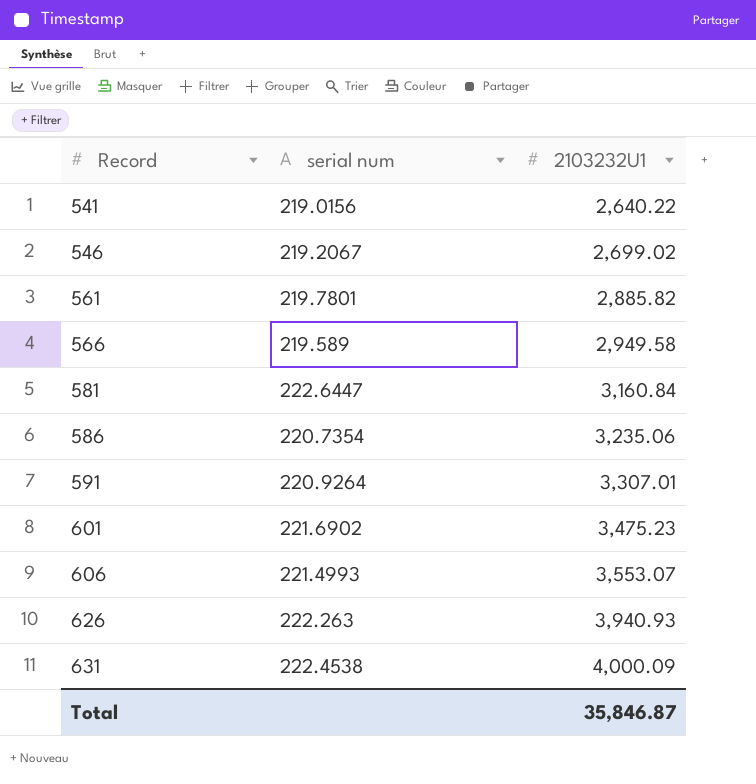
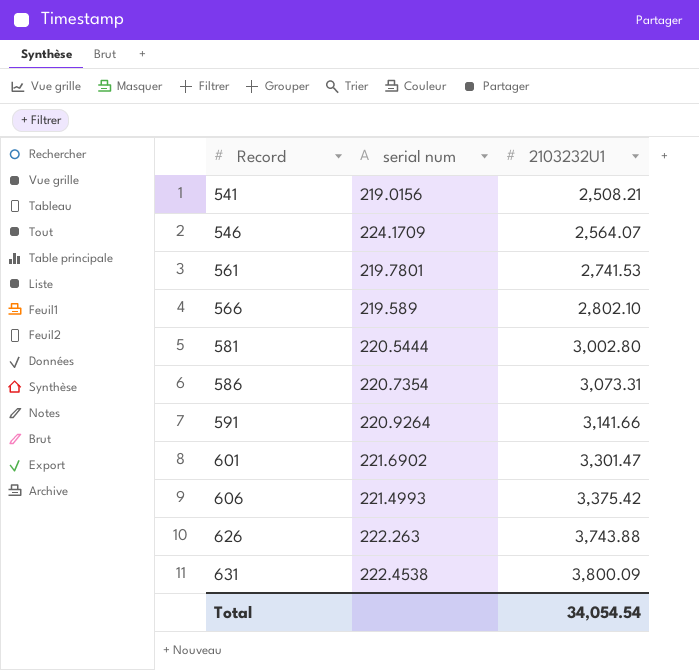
541 | 2103232U1: 2,640.22 -> 2,508.21
546 | serial num: 219.2067 -> 224.1709
546 | 2103232U1: 2,699.02 -> 2,564.07
561 | 2103232U1: 2,885.82 -> 2,741.53
566 | 2103232U1: 2,949.58 -> 2,802.10
581 | serial num: 222.6447 -> 220.5444
581 | 2103232U1: 3,160.84 -> 3,002.80
586 | 2103232U1: 3,235.06 -> 3,073.31
591 | 2103232U1: 3,307.01 -> 3,141.66
601 | 2103232U1: 3,475.23 -> 3,301.47
606 | 2103232U1: 3,553.07 -> 3,375.42
626 | 2103232U1: 3,940.93 -> 3,743.88
631 | 2103232U1: 4,000.09 -> 3,800.09
Total | 2103232U1: 35,846.87 -> 34,054.54

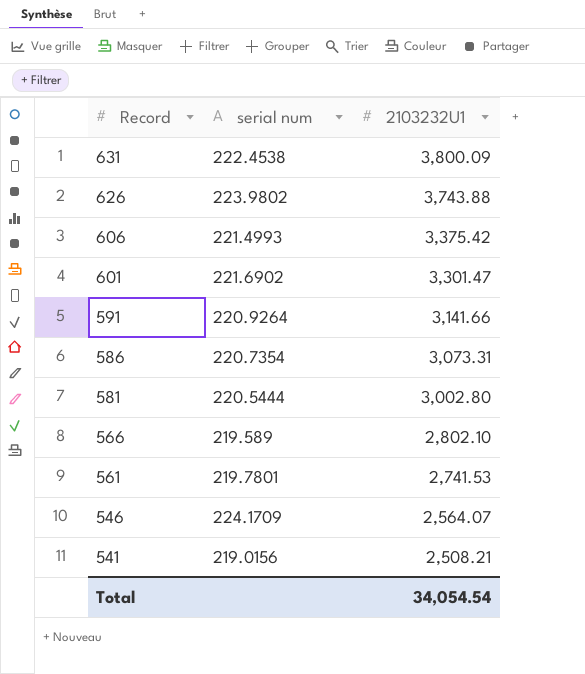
row order: Record ascending -> Record descending
626 | serial num: 222.263 -> 223.9802

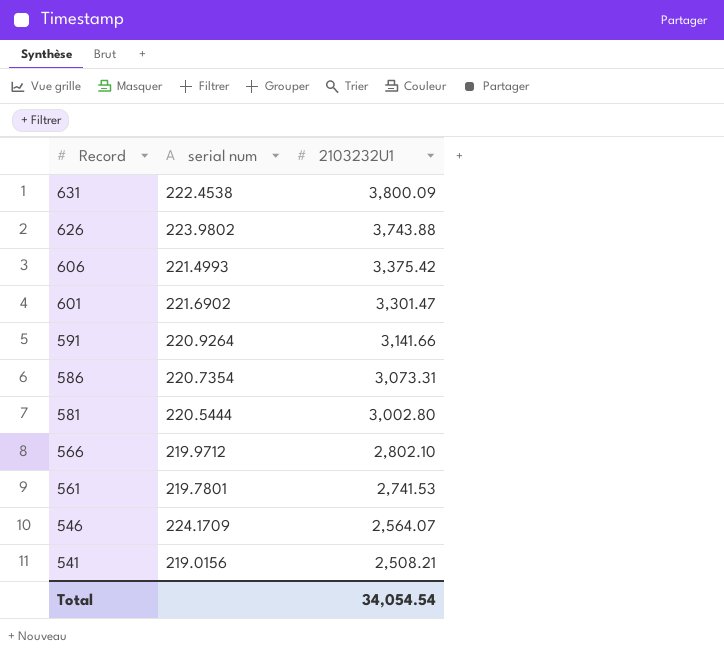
566 | serial num: 219.589 -> 219.9712

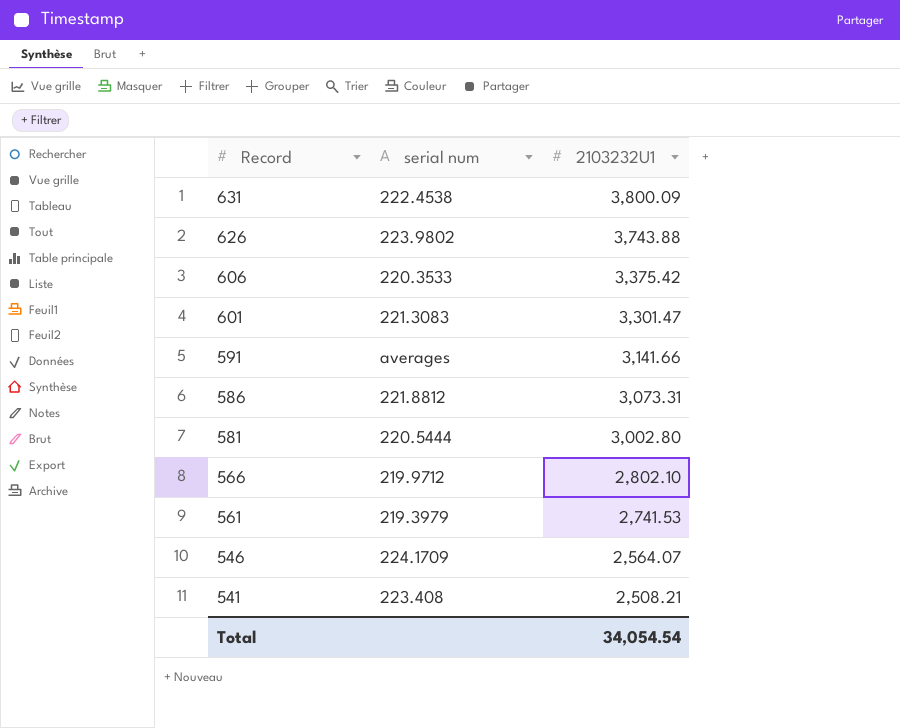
606 | serial num: 221.4993 -> 220.3533
601 | serial num: 221.6902 -> 221.3083
591 | serial num: 220.9264 -> averages
586 | serial num: 220.7354 -> 221.8812
561 | serial num: 219.7801 -> 219.3979
541 | serial num: 219.0156 -> 223.408

